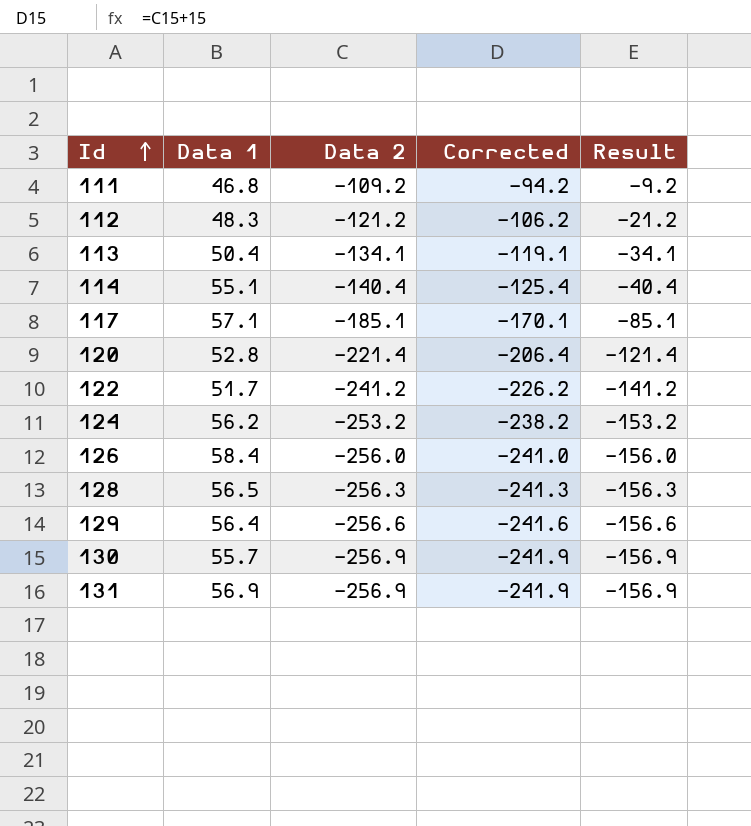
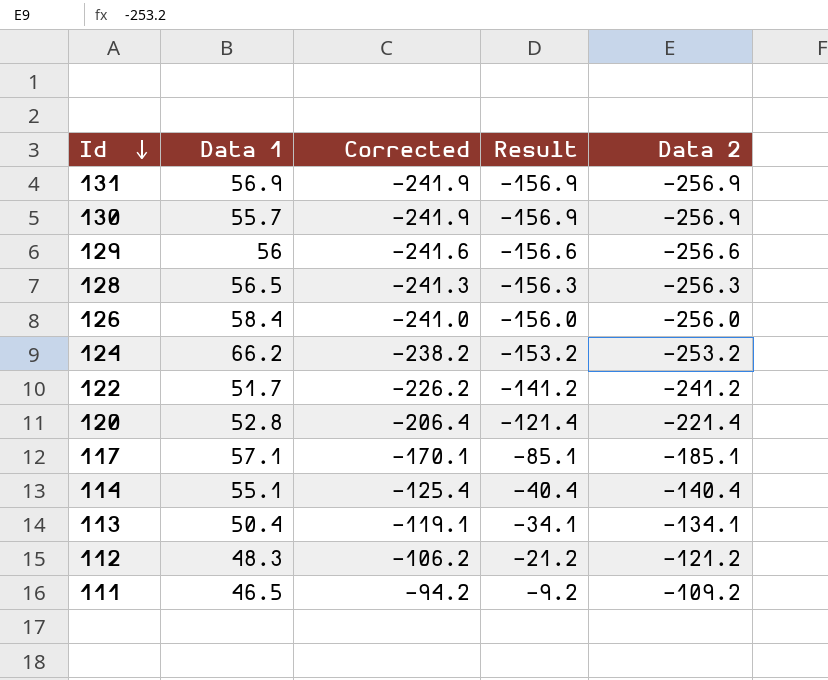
row order: Id ascending -> Id descending
column Data 2 | position: 3 -> 5
129 | Data 1: 56.4 -> 56
124 | Data 1: 56.2 -> 66.2
111 | Data 1: 46.8 -> 46.5

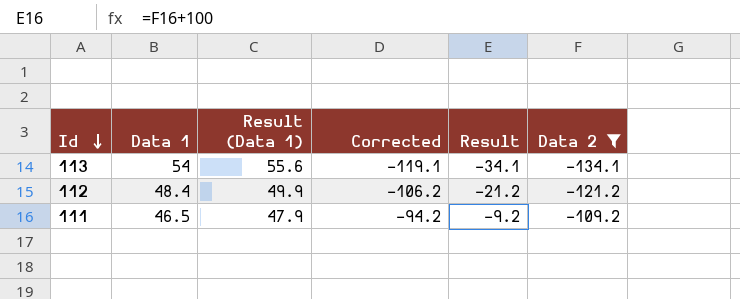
filter: none -> Data 2 >= -134.1
column Result (Data 1) | formula: none -> [Data 1] * 1.03
113 | Data 1: 50.4 -> 54
112 | Data 1: 48.3 -> 48.4

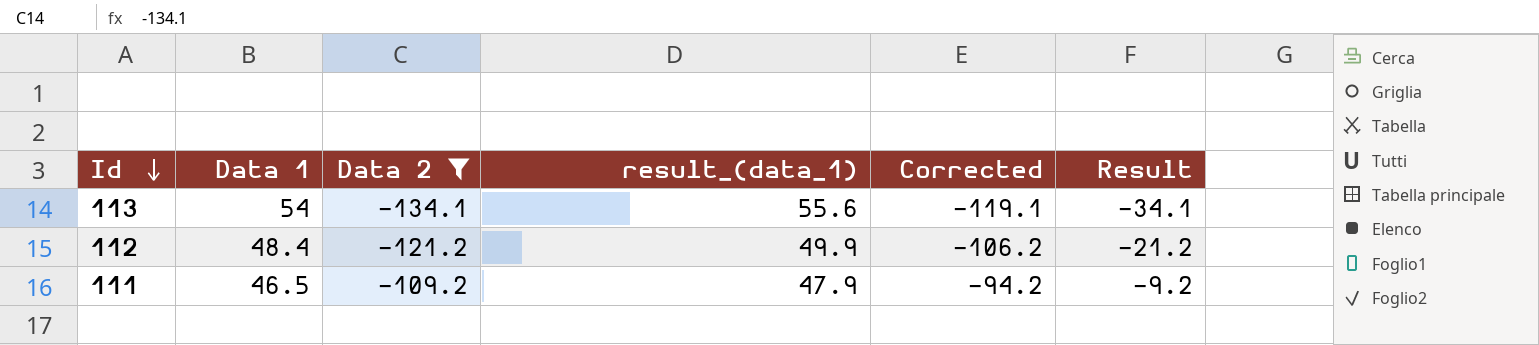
column Data 2 | position: 6 -> 3
column name: Result (Data 1) -> result_(data_1)

